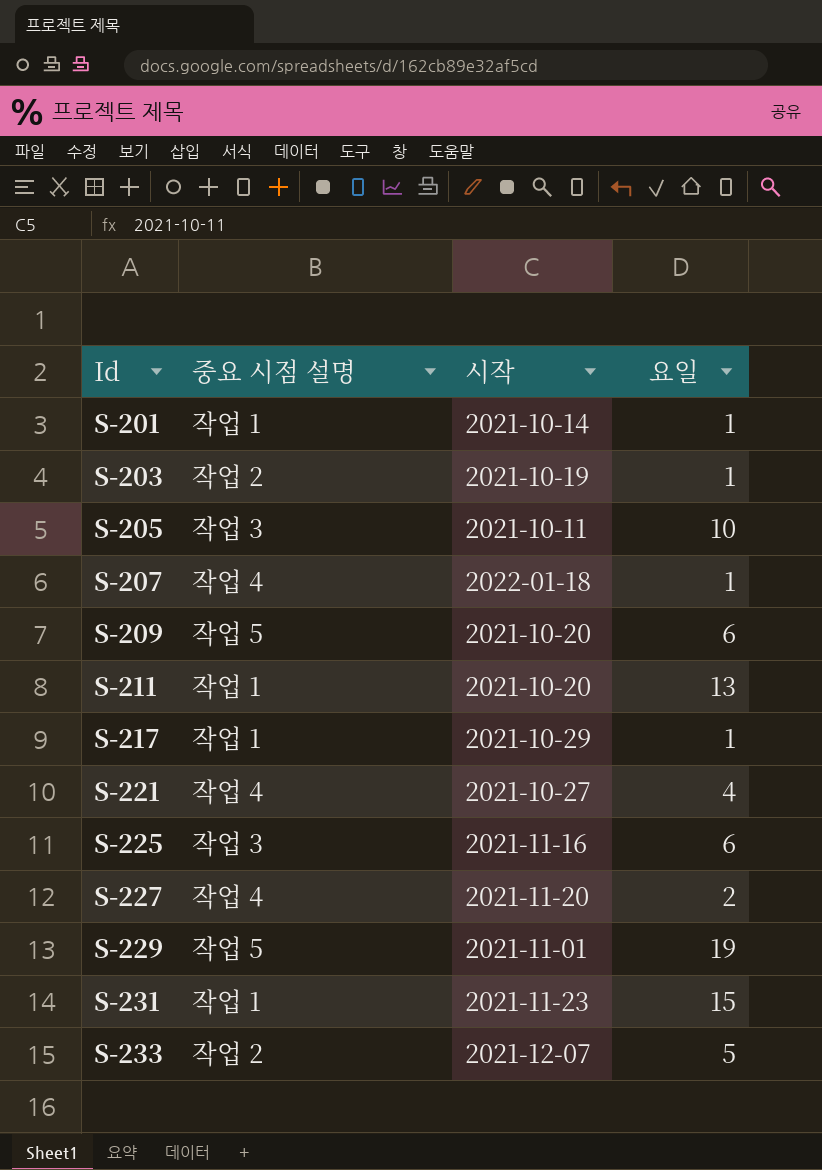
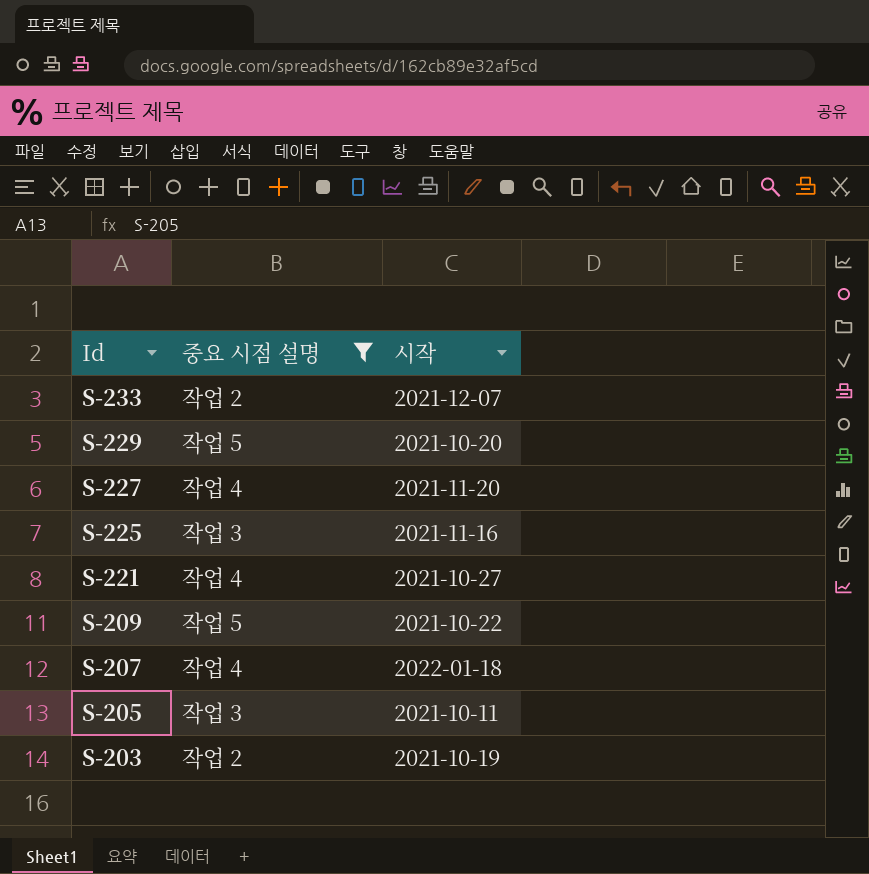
filter: none -> 중요 시점 설명 != 작업 1
row order: Id ascending -> Id descending
column 요일 | position: 4 -> none
S-229 | 시작: 2021-11-01 -> 2021-10-20
S-209 | 시작: 2021-10-20 -> 2021-10-22

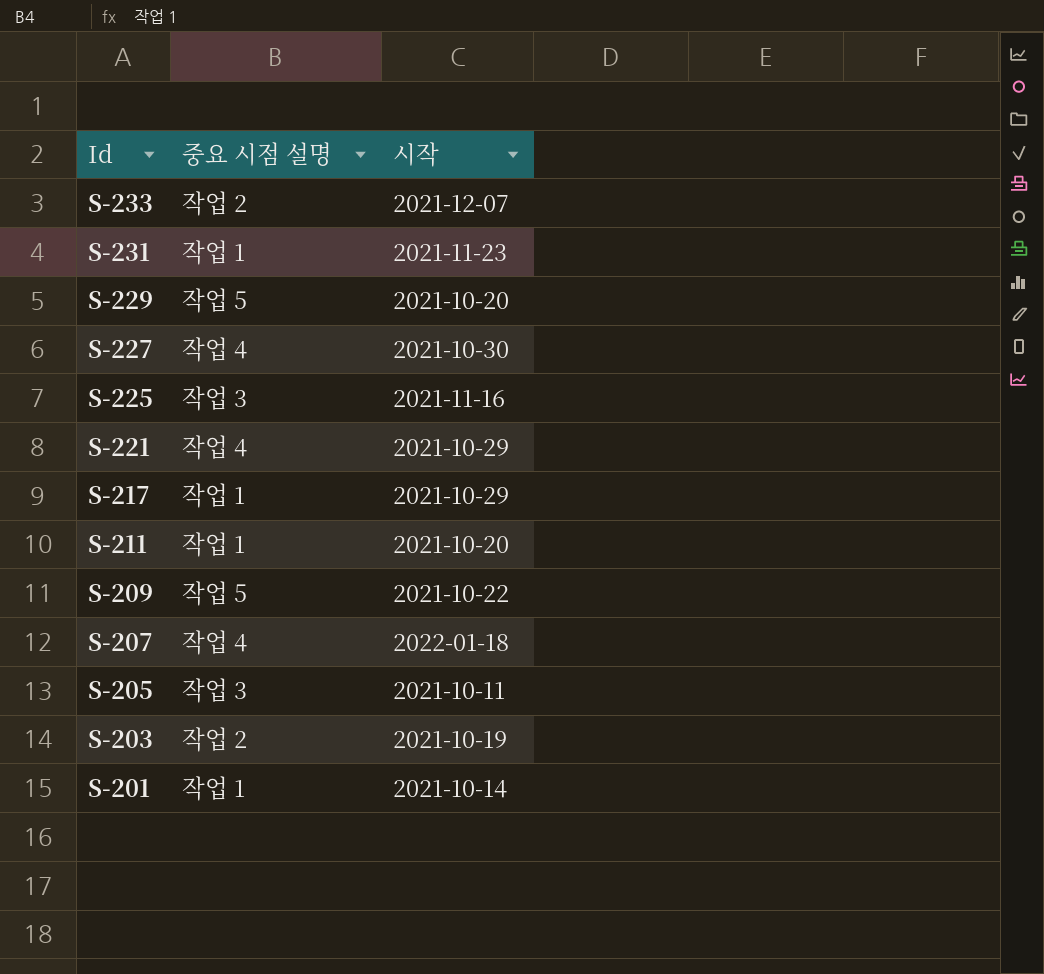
filter: 중요 시점 설명 != 작업 1 -> none
S-227 | 시작: 2021-11-20 -> 2021-10-30
S-221 | 시작: 2021-10-27 -> 2021-10-29

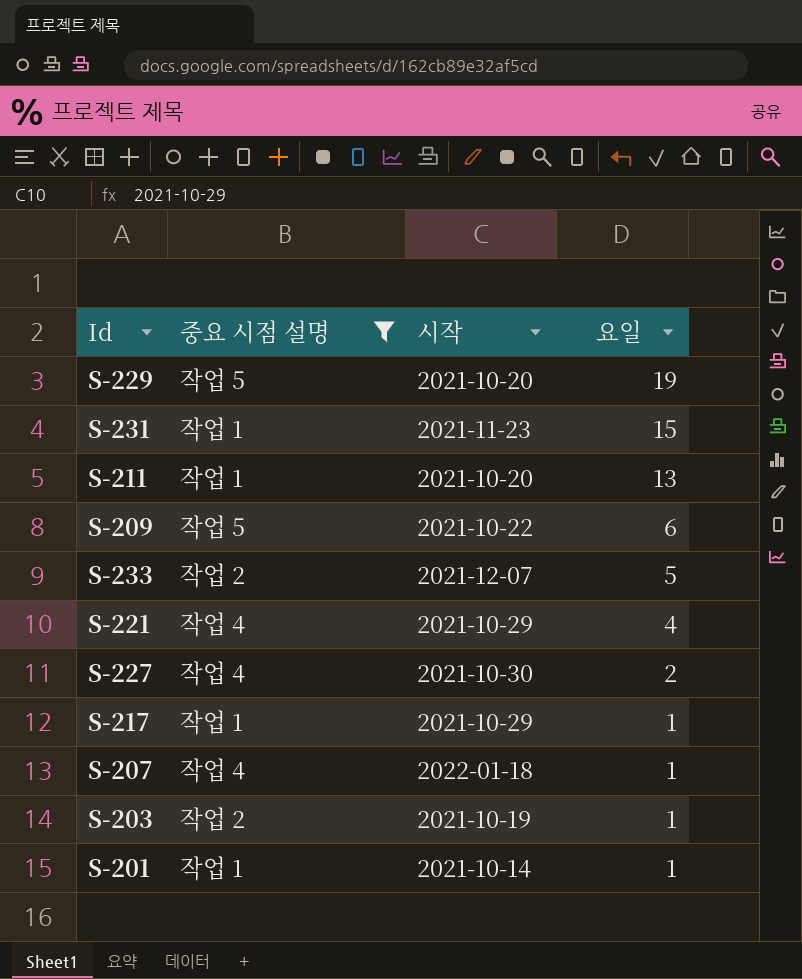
filter: none -> 중요 시점 설명 != 작업 3
row order: Id descending -> 요일 descending
column 요일 | position: none -> 4

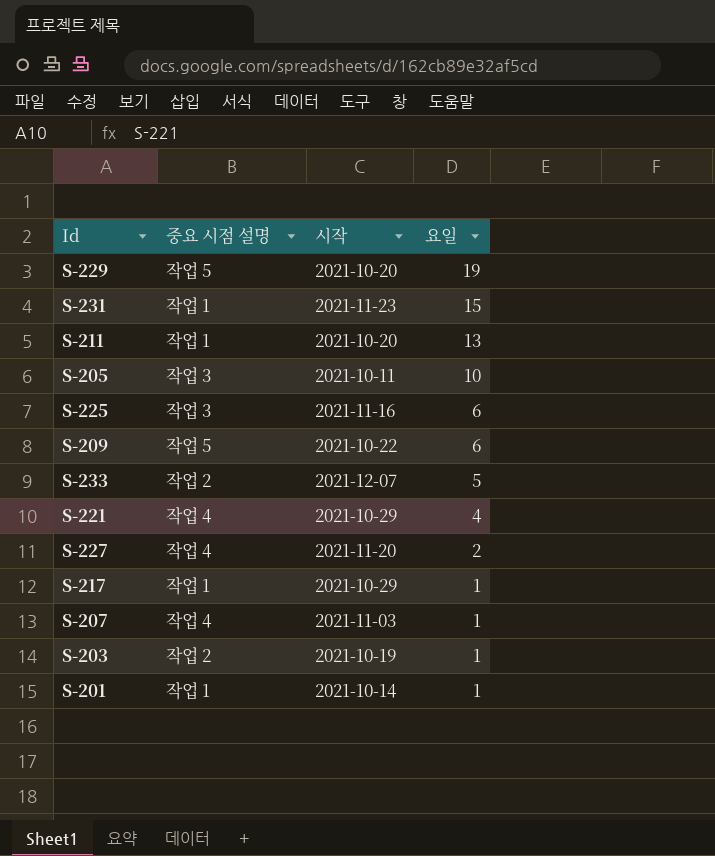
filter: 중요 시점 설명 != 작업 3 -> none
S-227 | 시작: 2021-10-30 -> 2021-11-20
S-207 | 시작: 2022-01-18 -> 2021-11-03

